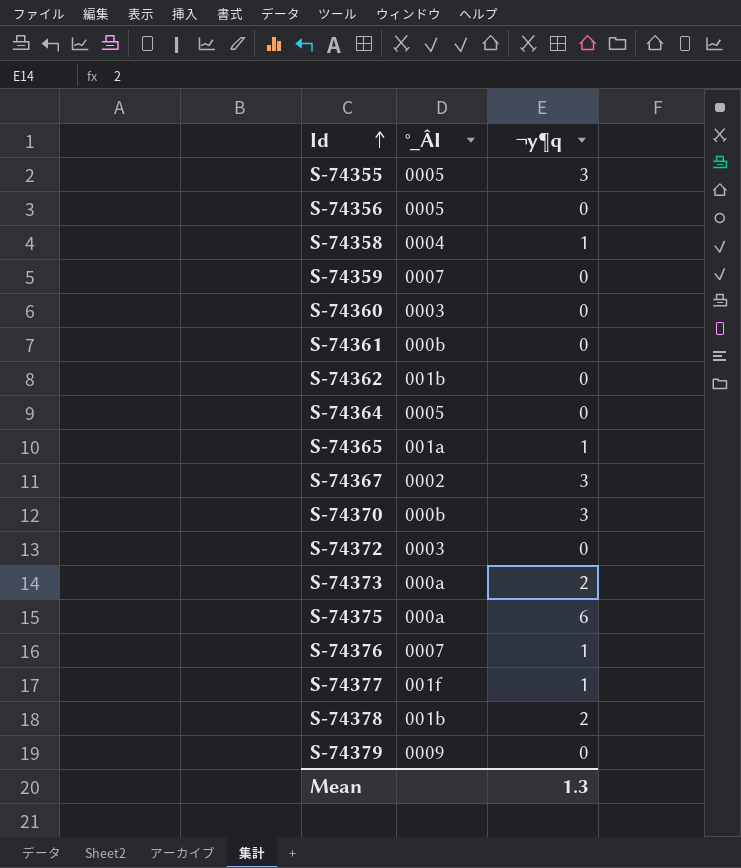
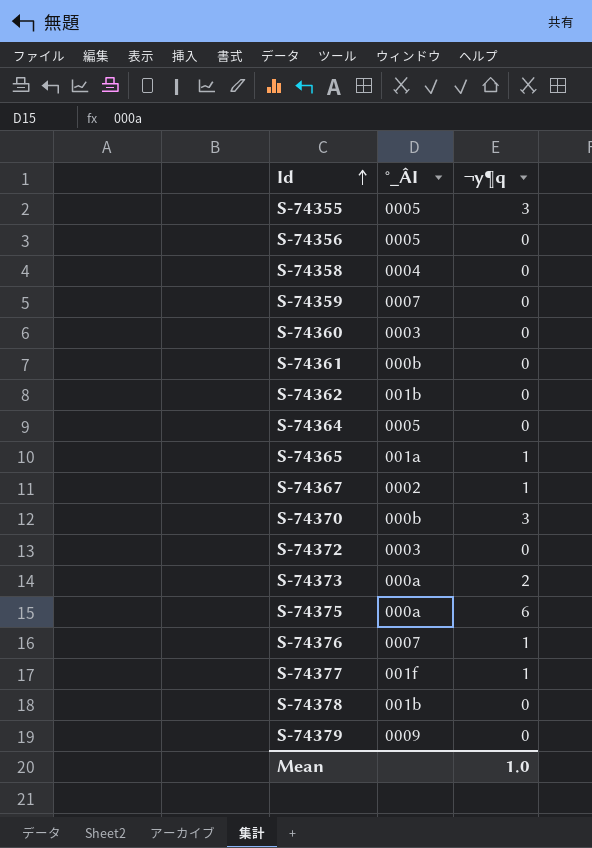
S-74358 | ¬y¶q: 1 -> 0
S-74367 | ¬y¶q: 3 -> 1
S-74378 | ¬y¶q: 2 -> 0
Mean | ¬y¶q: 1.3 -> 1.0

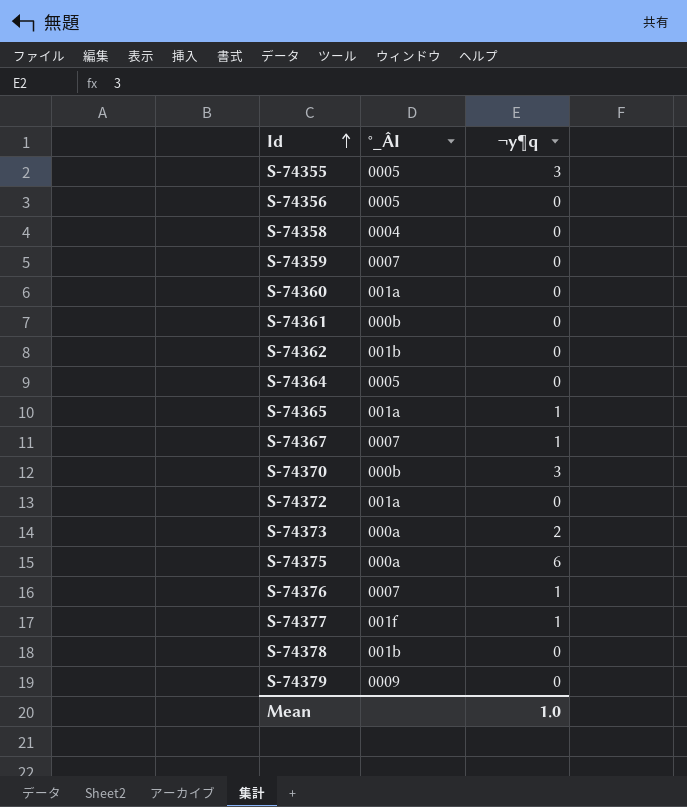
S-74360 | °_ÂI: 0003 -> 001a
S-74367 | °_ÂI: 0002 -> 0007
S-74372 | °_ÂI: 0003 -> 001a

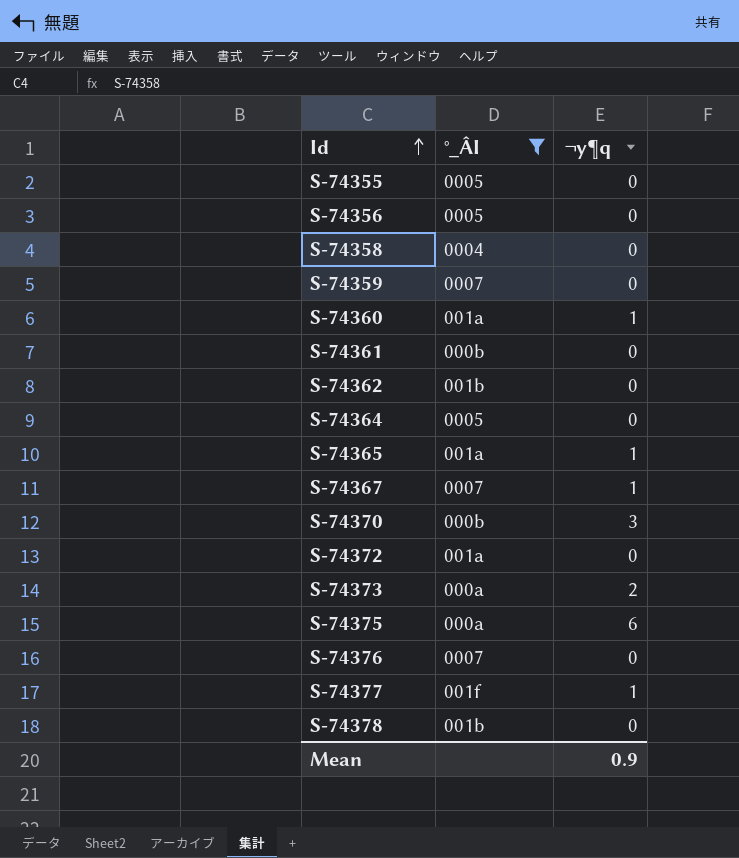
filter: none -> °_ÂI != 0009
S-74355 | ¬y¶q: 3 -> 0
S-74360 | ¬y¶q: 0 -> 1
S-74376 | ¬y¶q: 1 -> 0
Mean | ¬y¶q: 1.0 -> 0.9

